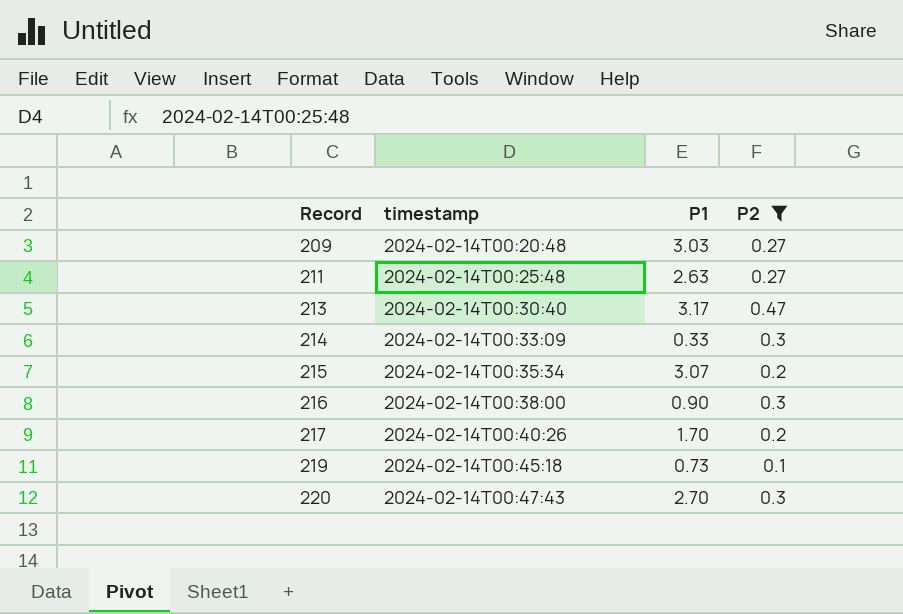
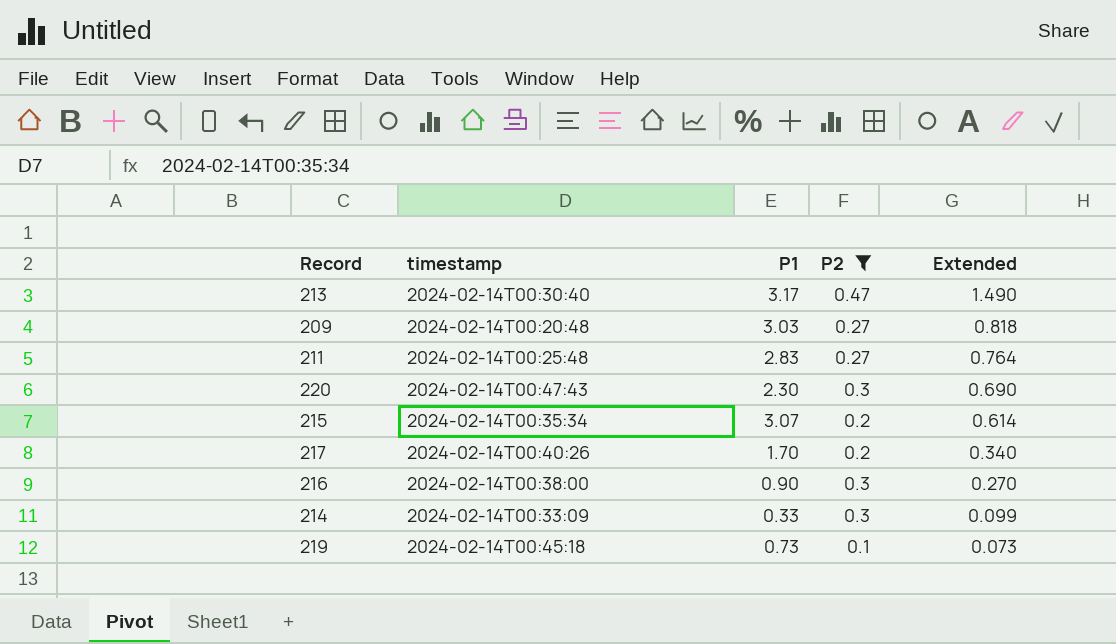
row order: Record ascending -> Extended descending
column Extended | formula: none -> [P1] * [P2]
211 | P1: 2.63 -> 2.83
220 | P1: 2.70 -> 2.30

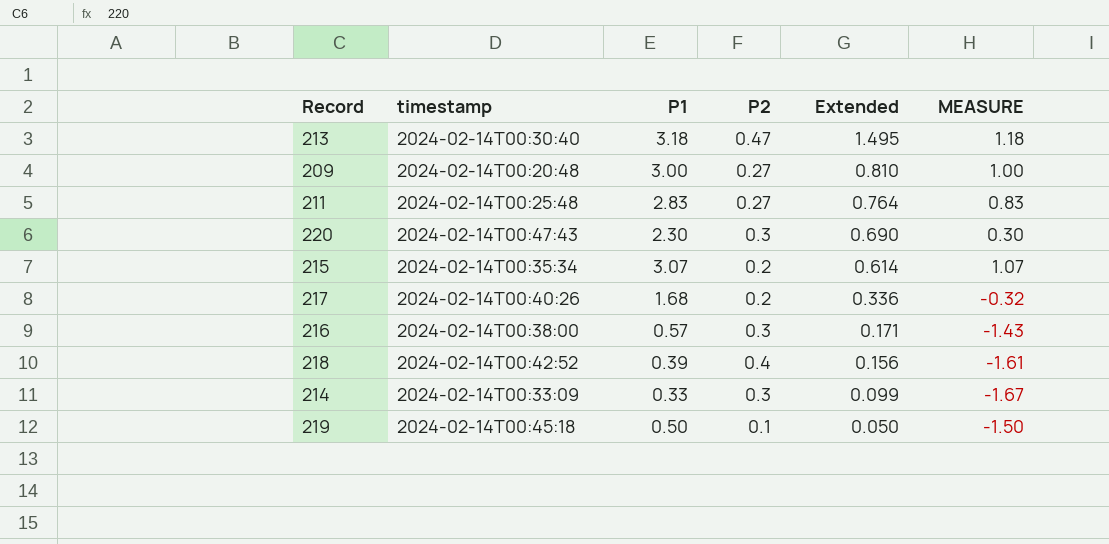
filter: P2 != 0.4 -> none
column MEASURE | formula: none -> [P1] - 2
213 | P1: 3.17 -> 3.18
213 | Extended: 1.490 -> 1.495
209 | P1: 3.03 -> 3.00
209 | Extended: 0.818 -> 0.810
217 | P1: 1.70 -> 1.68
217 | Extended: 0.340 -> 0.336
216 | P1: 0.90 -> 0.57
216 | Extended: 0.270 -> 0.171
219 | P1: 0.73 -> 0.50
219 | Extended: 0.073 -> 0.050

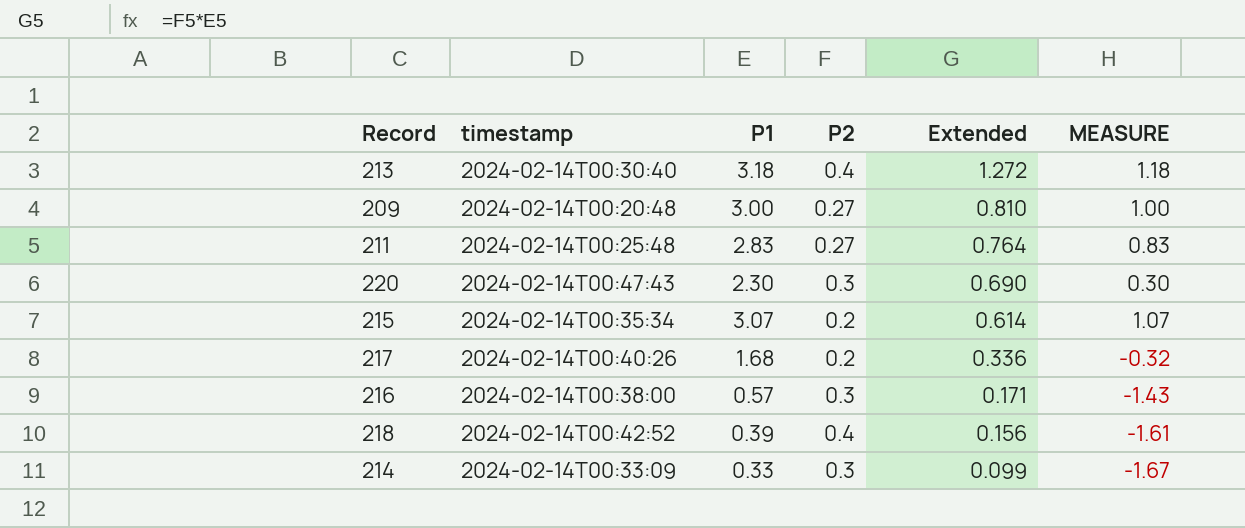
row 219: 2024-02-14T00:45:18 | 0.50 | 0.1 | 0.050 | -1.50 -> none
213 | P2: 0.47 -> 0.4
213 | Extended: 1.495 -> 1.272

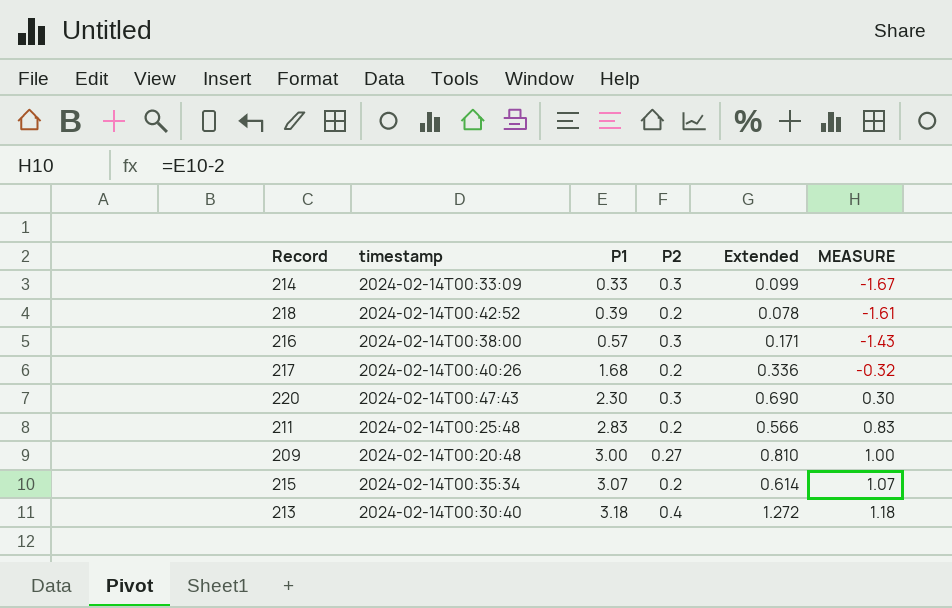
row order: Extended descending -> P1 ascending
218 | P2: 0.4 -> 0.2
218 | Extended: 0.156 -> 0.078
211 | P2: 0.27 -> 0.2
211 | Extended: 0.764 -> 0.566

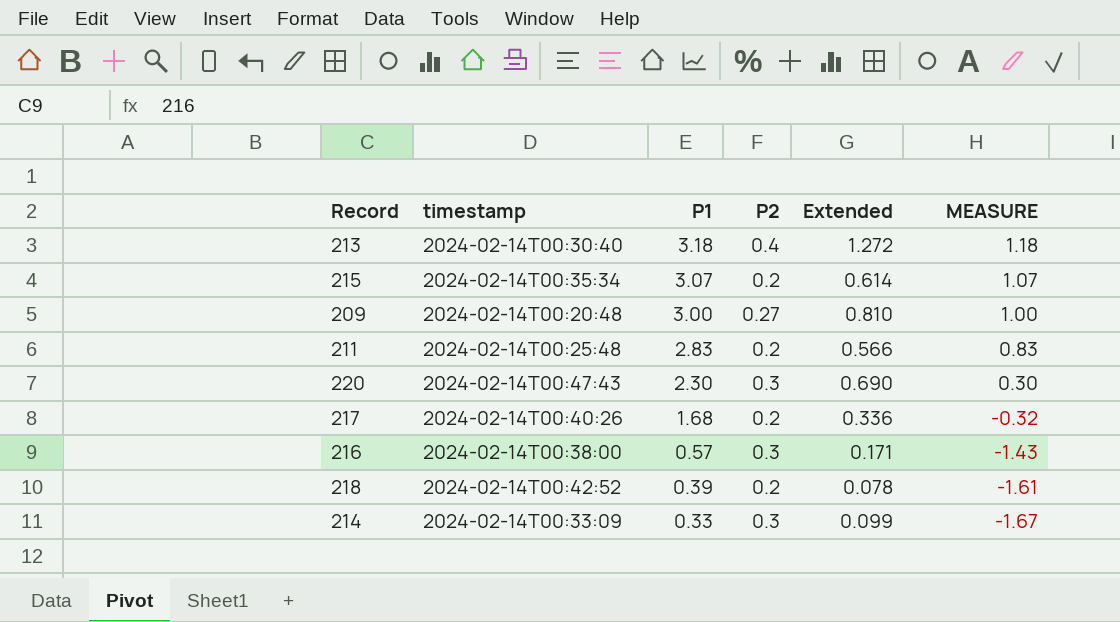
row order: P1 ascending -> P1 descending

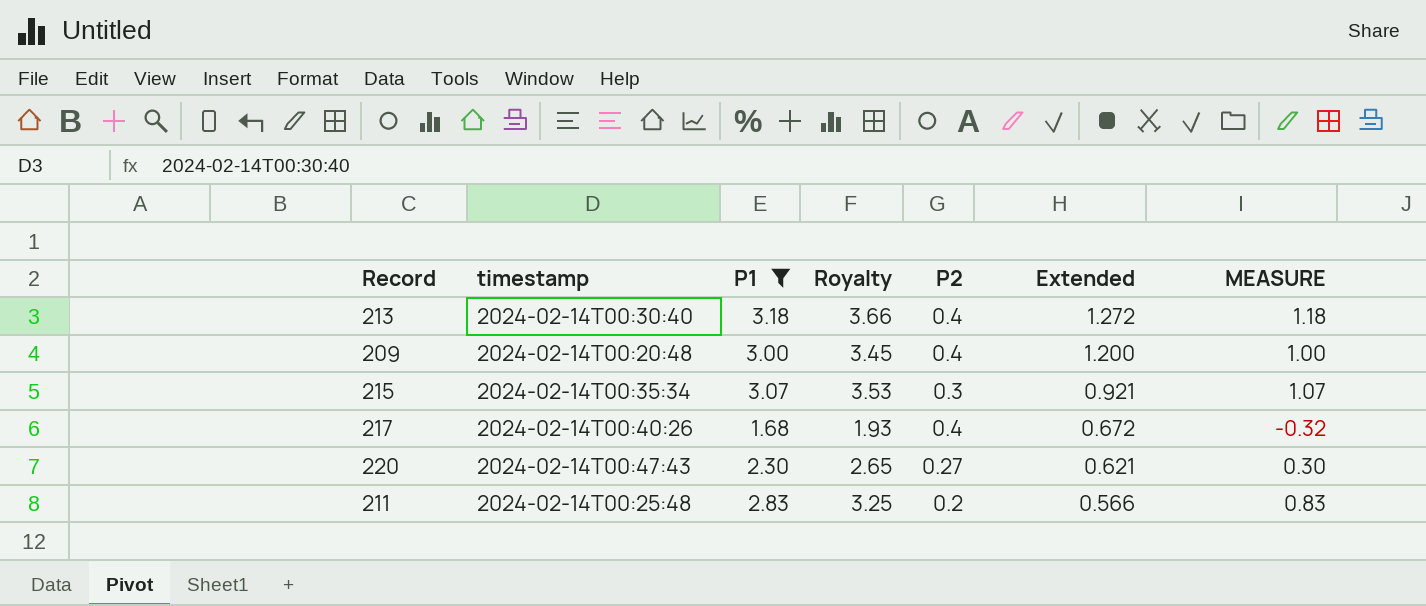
filter: none -> P1 >= 1.68
row order: P1 descending -> Extended descending
column Royalty | formula: none -> [P1] * 1.15
209 | P2: 0.27 -> 0.4
209 | Extended: 0.810 -> 1.200
215 | P2: 0.2 -> 0.3
215 | Extended: 0.614 -> 0.921
217 | P2: 0.2 -> 0.4
217 | Extended: 0.336 -> 0.672
220 | P2: 0.3 -> 0.27
220 | Extended: 0.690 -> 0.621

